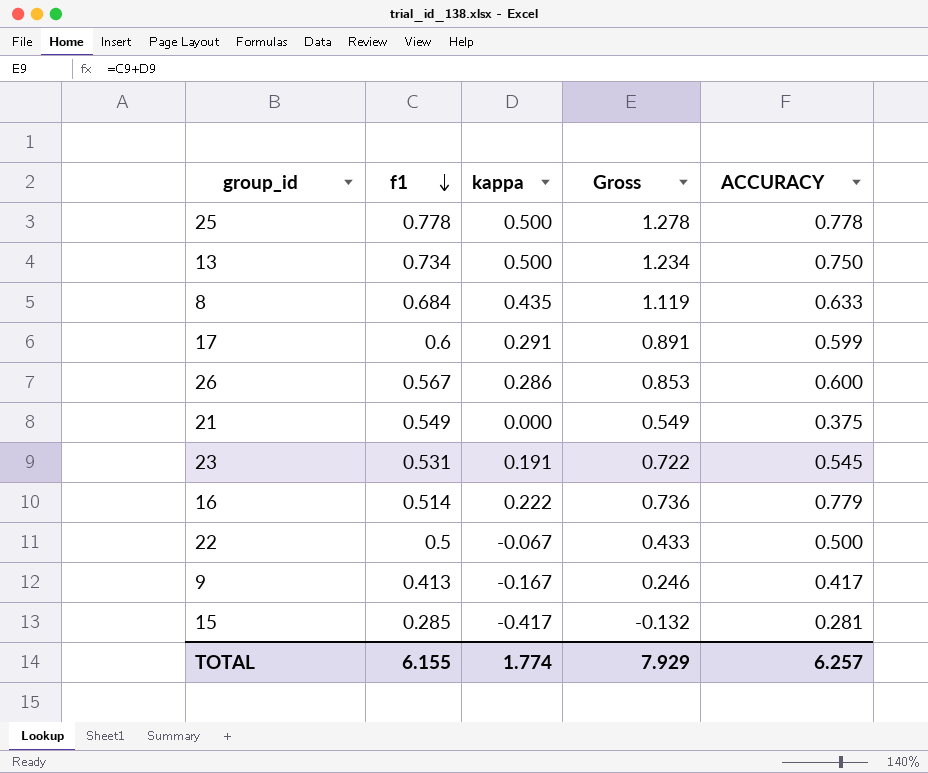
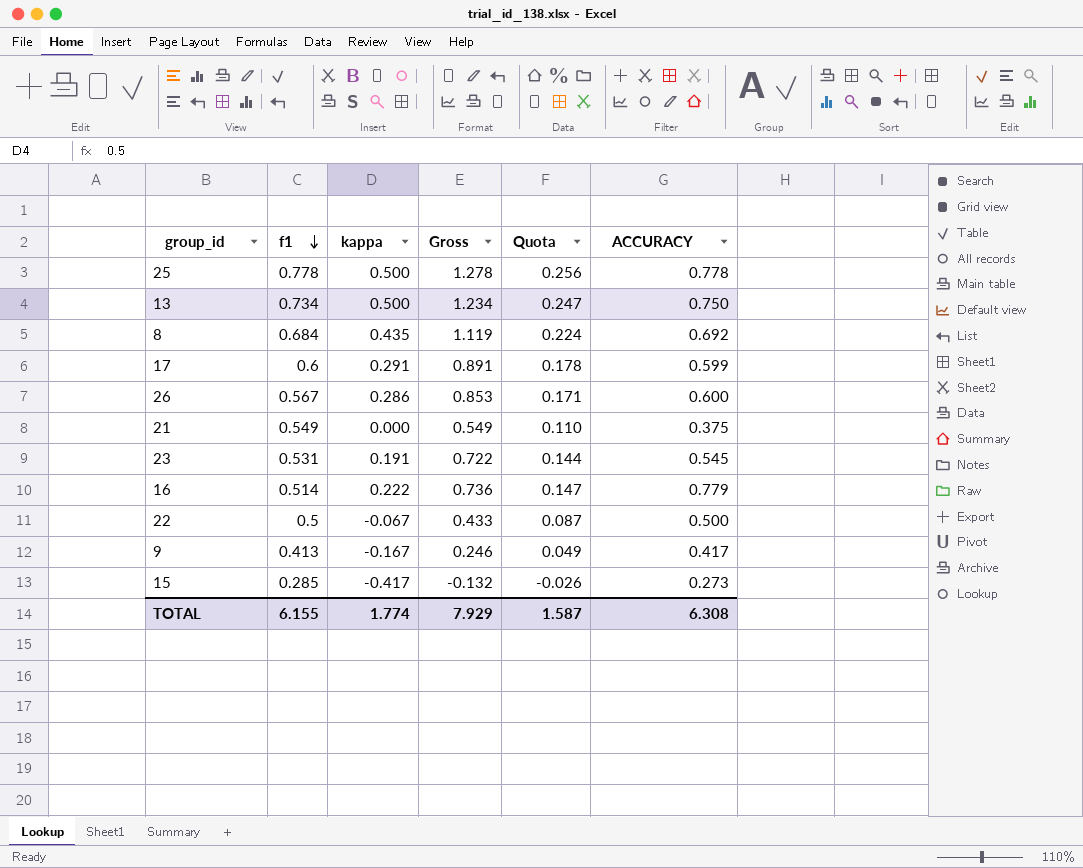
column Quota | formula: none -> [Gross] * 0.2
8 | ACCURACY: 0.633 -> 0.692
15 | ACCURACY: 0.281 -> 0.273
TOTAL | ACCURACY: 6.257 -> 6.308

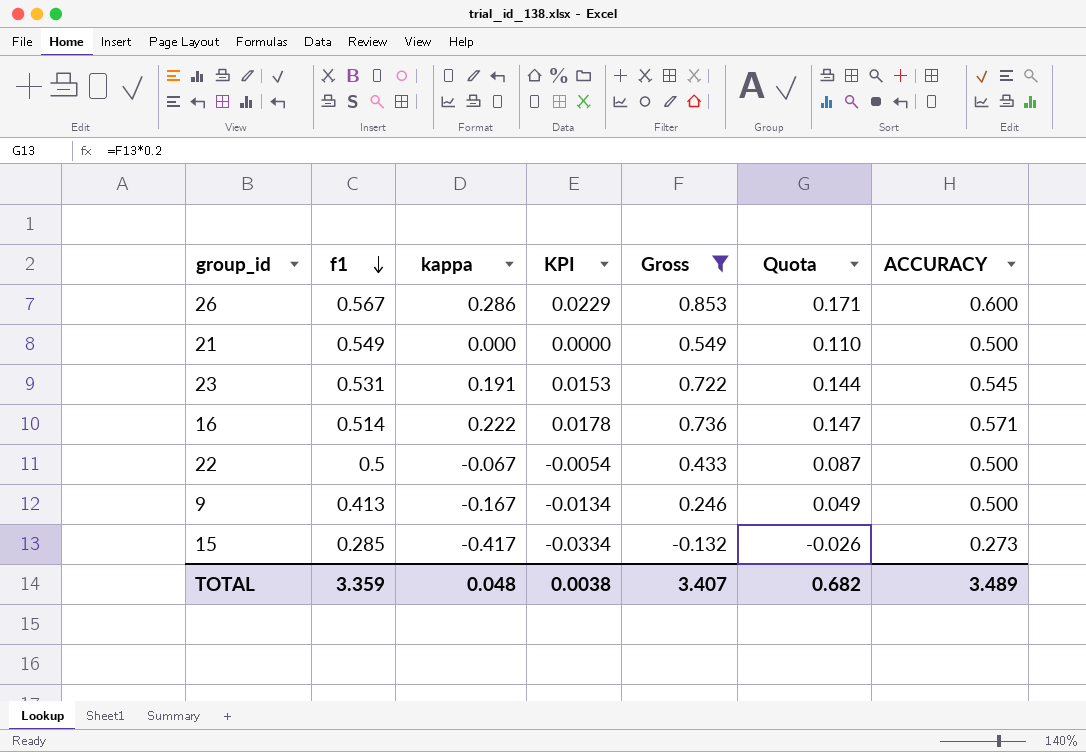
filter: none -> Gross <= 0.853
column KPI | formula: none -> [kappa] * 0.08
21 | ACCURACY: 0.375 -> 0.500
16 | ACCURACY: 0.779 -> 0.571
9 | ACCURACY: 0.417 -> 0.500
TOTAL | f1: 6.155 -> 3.359
TOTAL | kappa: 1.774 -> 0.048
TOTAL | Gross: 7.929 -> 3.407
TOTAL | Quota: 1.587 -> 0.682
TOTAL | ACCURACY: 6.308 -> 3.489

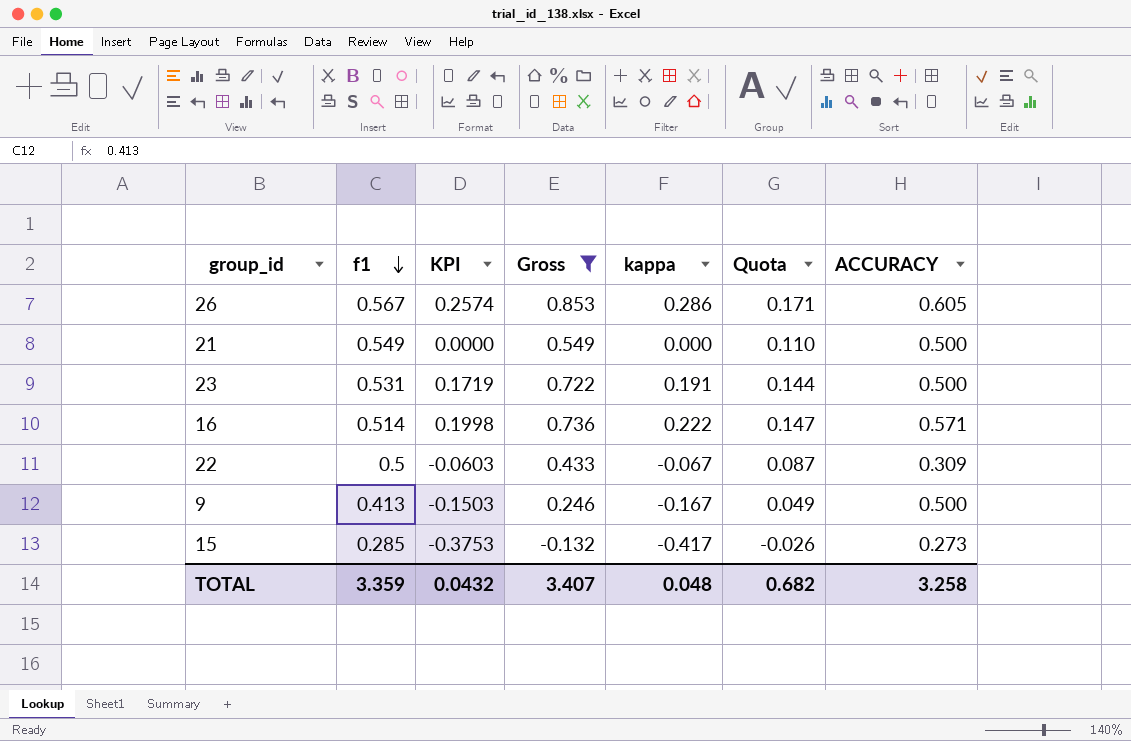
column KPI | formula: [kappa] * 0.08 -> [kappa] * 0.9
column kappa | position: 3 -> 5
26 | ACCURACY: 0.600 -> 0.605
23 | ACCURACY: 0.545 -> 0.500
22 | ACCURACY: 0.500 -> 0.309
TOTAL | KPI: 0.0038 -> 0.0432
TOTAL | ACCURACY: 3.489 -> 3.258

